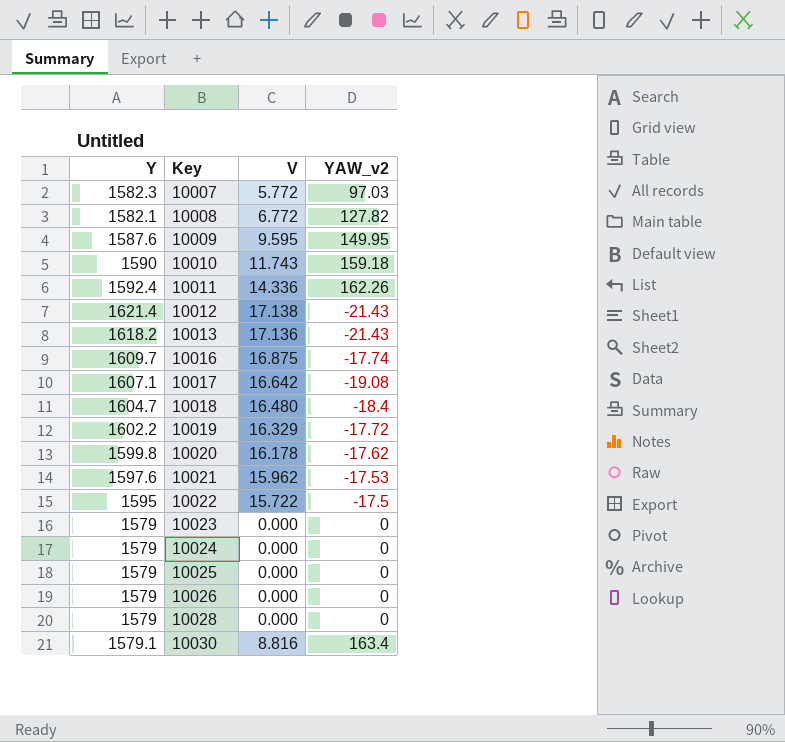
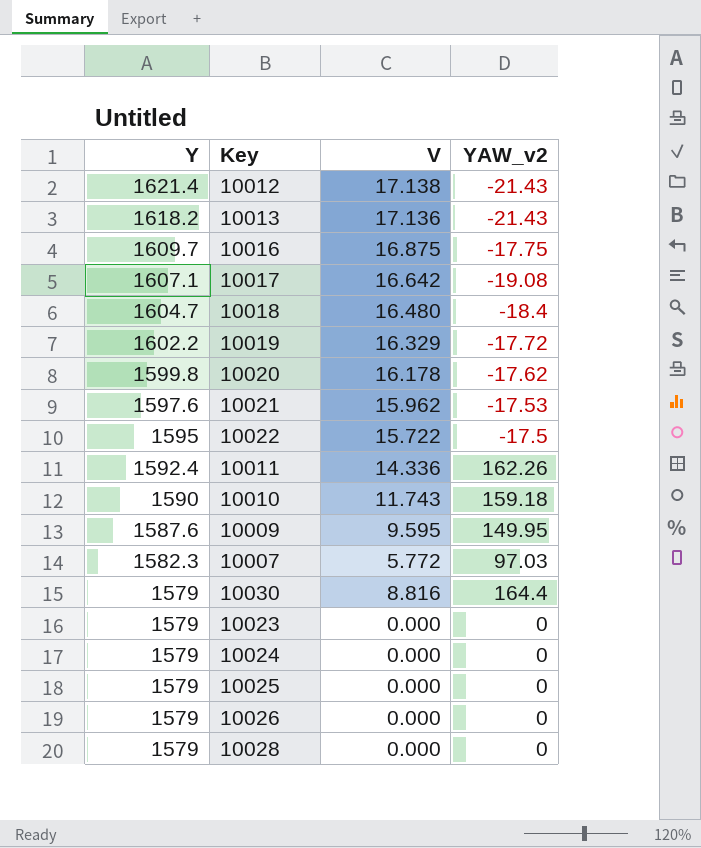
row order: Key ascending -> Y descending
row 10008: 1582.1 | 6.772 | 127.82 -> none
10016 | YAW_v2: -17.74 -> -17.75
10030 | Y: 1579.1 -> 1579
10030 | YAW_v2: 163.4 -> 164.4

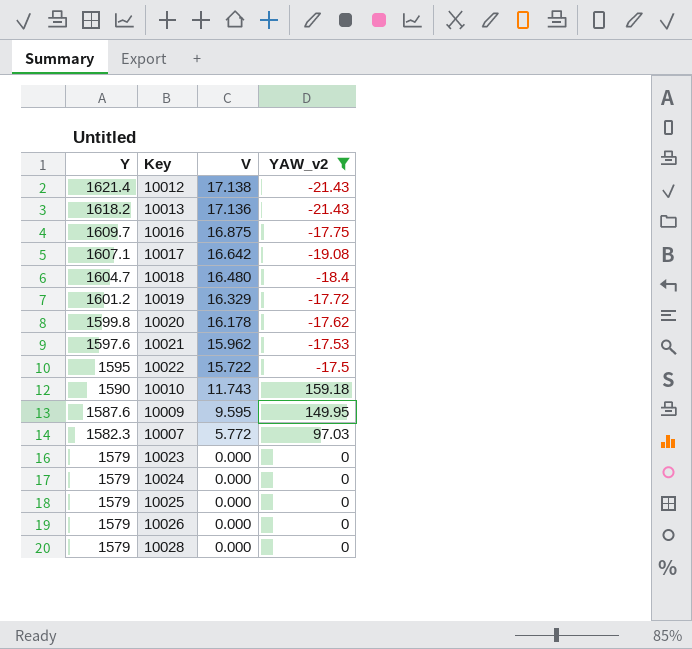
filter: none -> YAW_v2 <= 159.18
10019 | Y: 1602.2 -> 1601.2

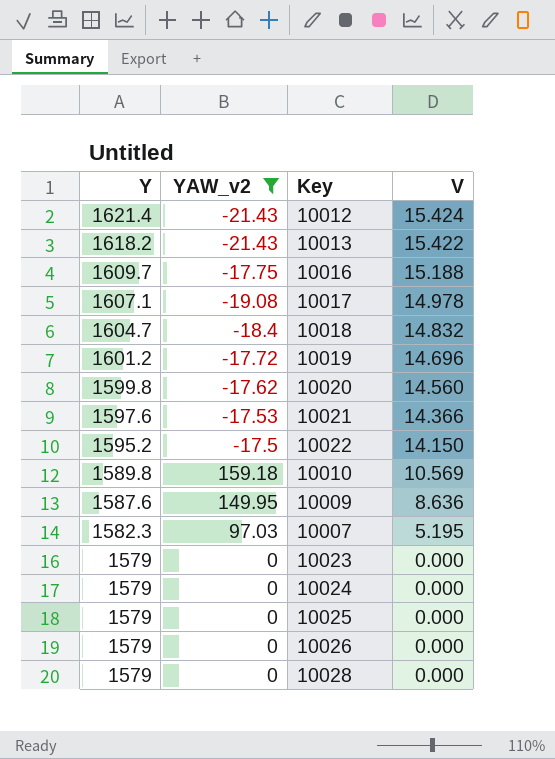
column YAW_v2 | position: 4 -> 2
10012 | V: 17.138 -> 15.424
10013 | V: 17.136 -> 15.422
10016 | V: 16.875 -> 15.188
10017 | V: 16.642 -> 14.978
10018 | V: 16.480 -> 14.832
10019 | V: 16.329 -> 14.696
10020 | V: 16.178 -> 14.560
10021 | V: 15.962 -> 14.366
10022 | Y: 1595 -> 1595.2
10022 | V: 15.722 -> 14.150
10010 | Y: 1590 -> 1589.8
10010 | V: 11.743 -> 10.569
10009 | V: 9.595 -> 8.636
10007 | V: 5.772 -> 5.195

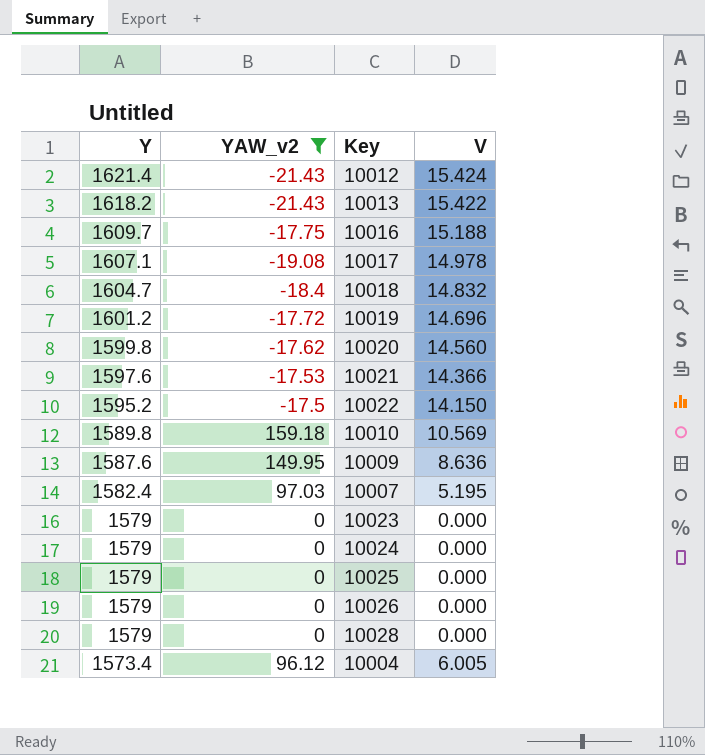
10007 | Y: 1582.3 -> 1582.4
row 10004: none -> 1573.4 | 96.12 | 6.005

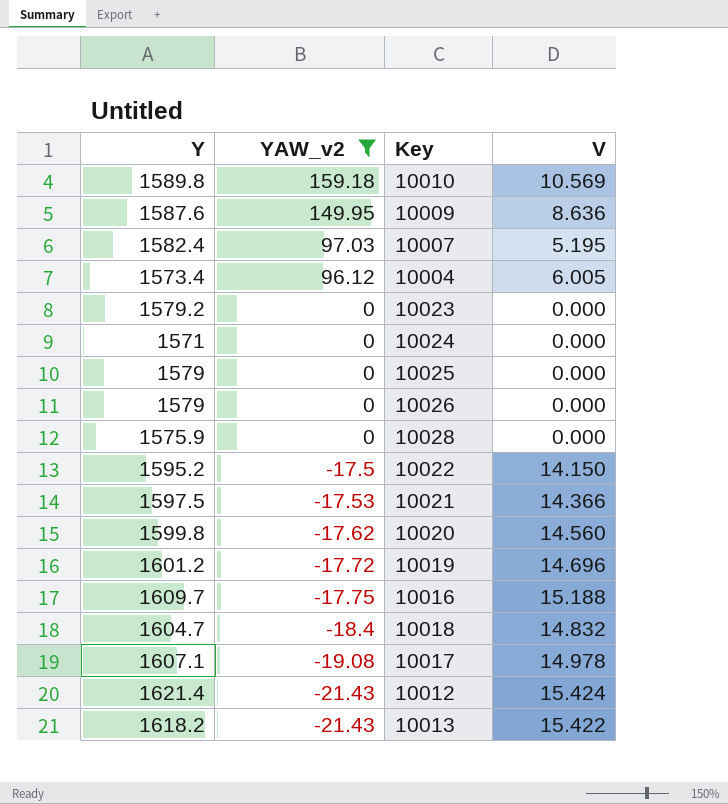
row order: Y descending -> YAW_v2 descending
10023 | Y: 1579 -> 1579.2
10024 | Y: 1579 -> 1571
10028 | Y: 1579 -> 1575.9
10021 | Y: 1597.6 -> 1597.5

